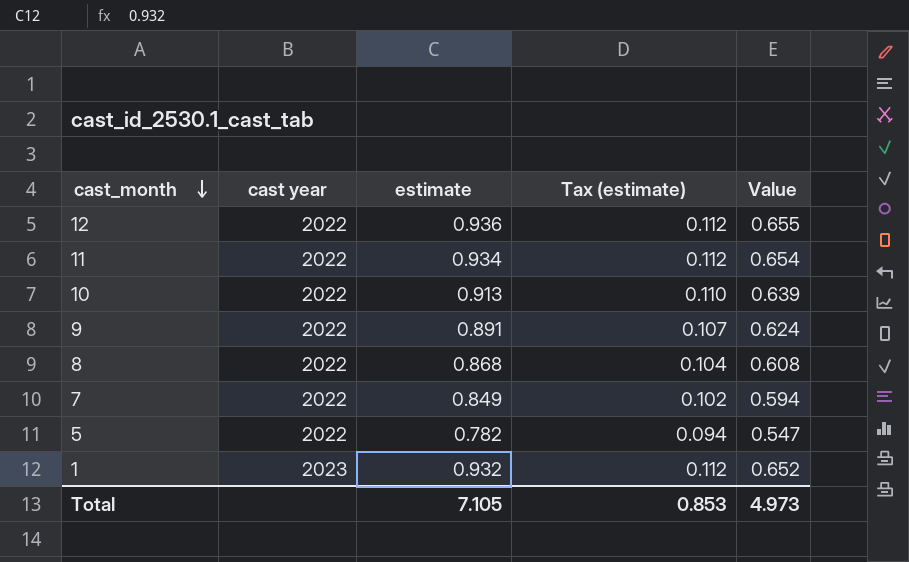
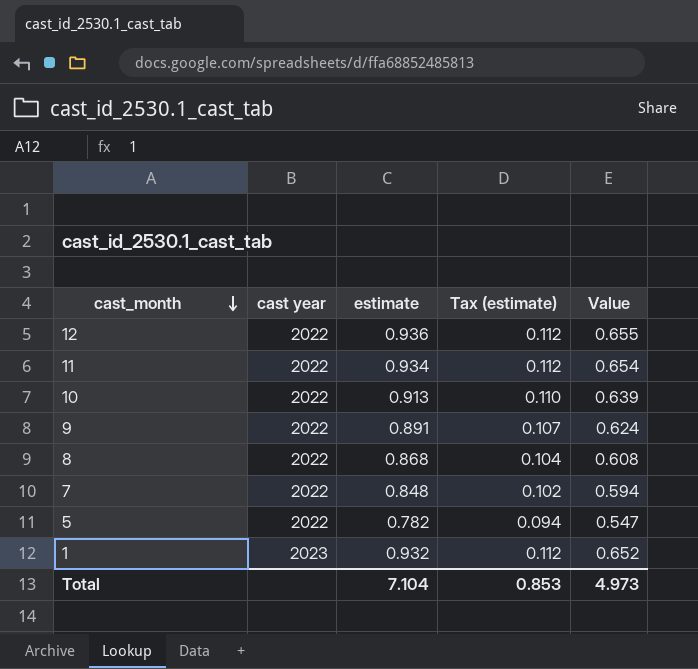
7 | estimate: 0.849 -> 0.848
Total | estimate: 7.105 -> 7.104

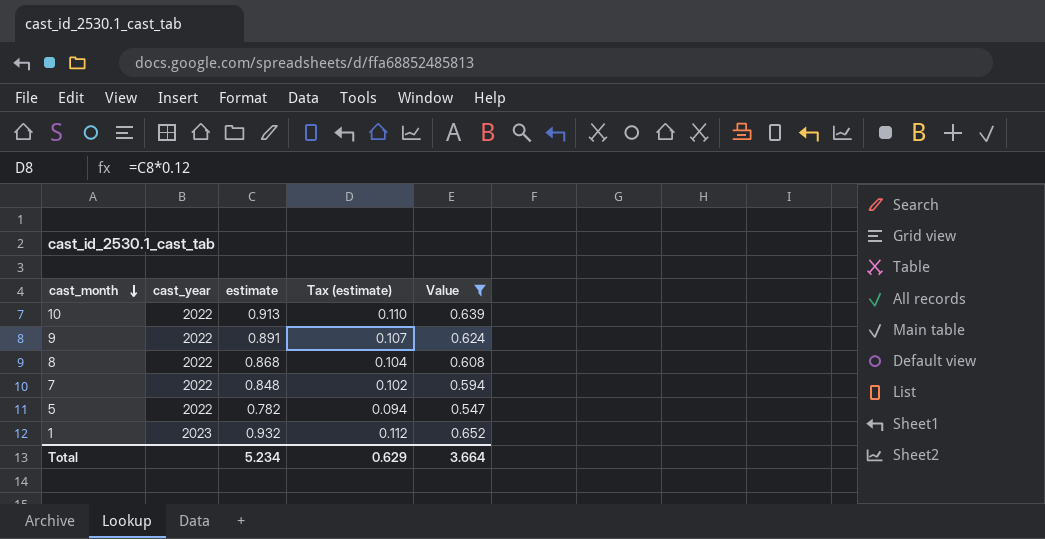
filter: none -> Value <= 0.652
column name: cast year -> cast_year
Total | estimate: 7.104 -> 5.234
Total | Tax (estimate): 0.853 -> 0.629
Total | Value: 4.973 -> 3.664

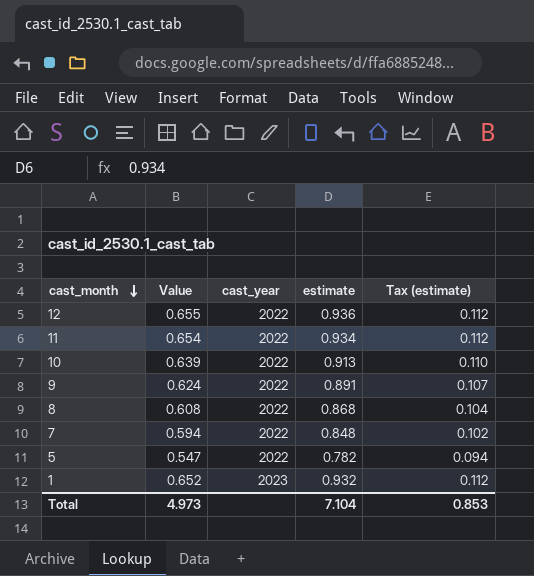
filter: Value <= 0.652 -> none
column Value | position: 5 -> 2
Total | Value: 3.664 -> 4.973
Total | estimate: 5.234 -> 7.104
Total | Tax (estimate): 0.629 -> 0.853

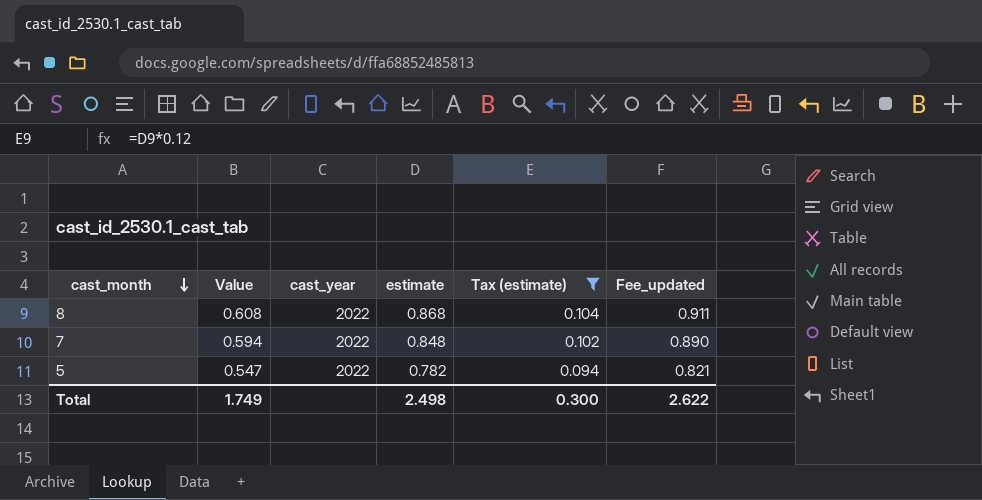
filter: none -> Tax (estimate) <= 0.104
column Fee_updated | formula: none -> [estimate] * 1.05
Total | Value: 4.973 -> 1.749
Total | estimate: 7.104 -> 2.498
Total | Tax (estimate): 0.853 -> 0.300

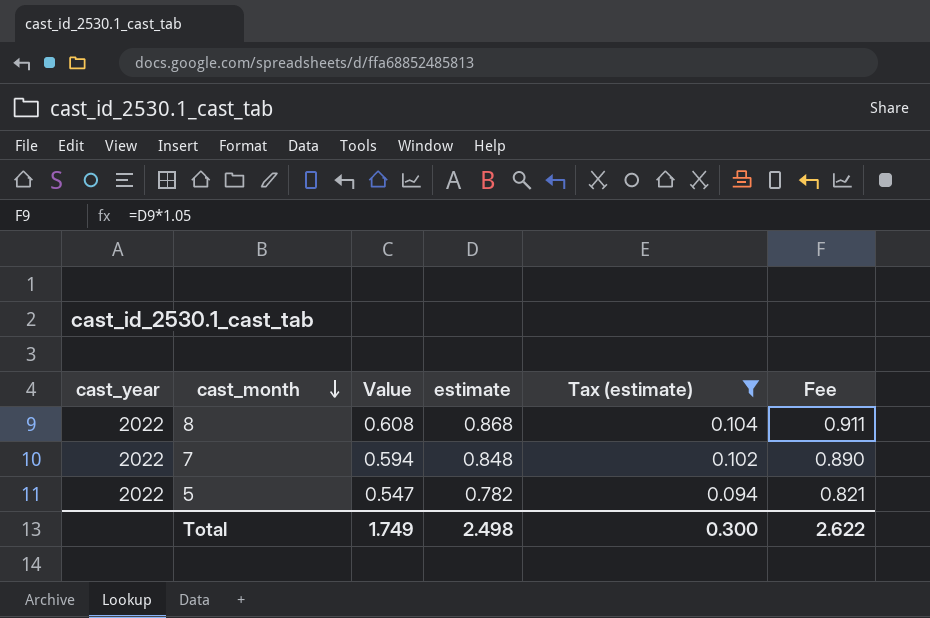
column cast_year | position: 3 -> 1
column name: Fee_updated -> Fee

